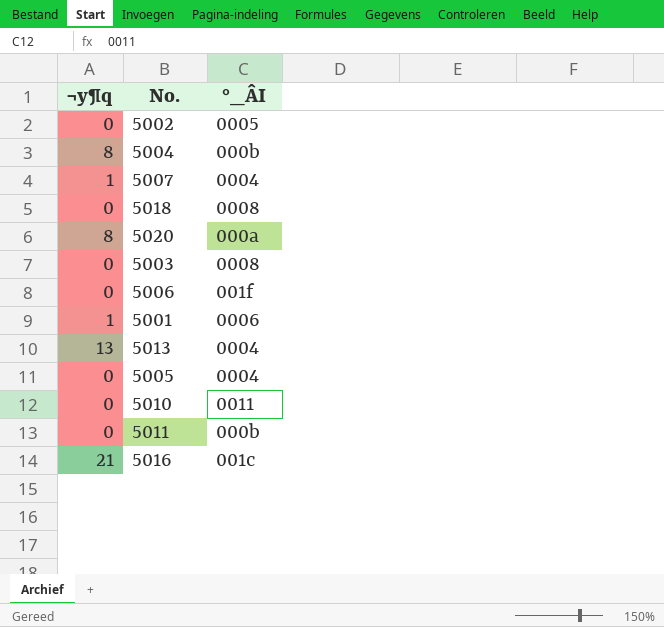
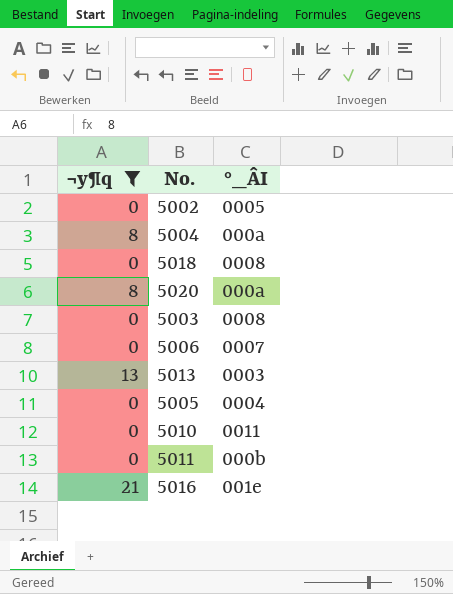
filter: none -> ¬y¶q != 1
5004 | °_ÂI: 000b -> 000a
5006 | °_ÂI: 001f -> 0007
5013 | °_ÂI: 0004 -> 0003
5016 | °_ÂI: 001c -> 001e

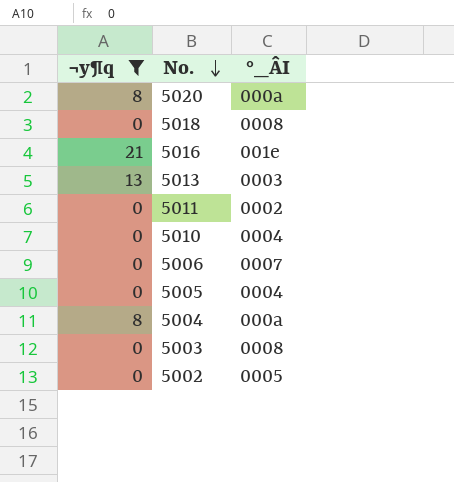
row order: none -> No. descending
5011 | °_ÂI: 000b -> 0002
5010 | °_ÂI: 0011 -> 0004

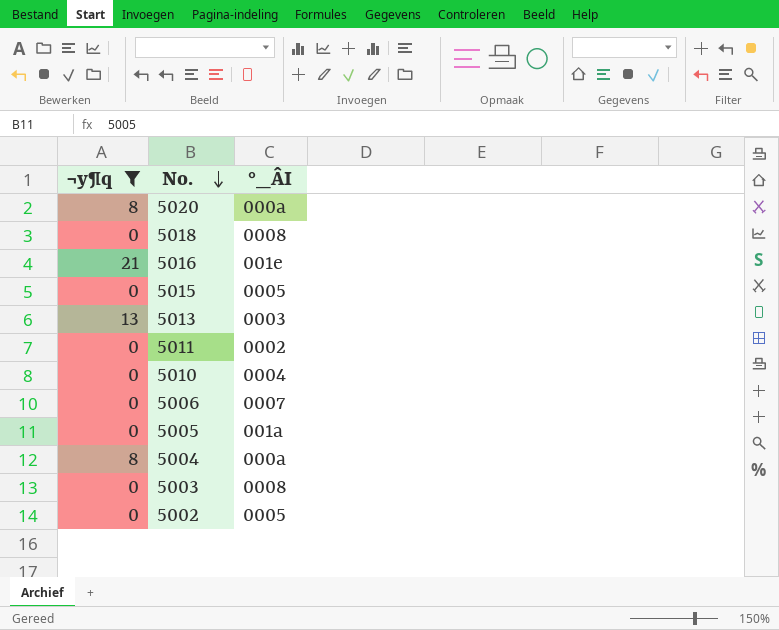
row 5015: none -> 0 | 0005
5005 | °_ÂI: 0004 -> 001a

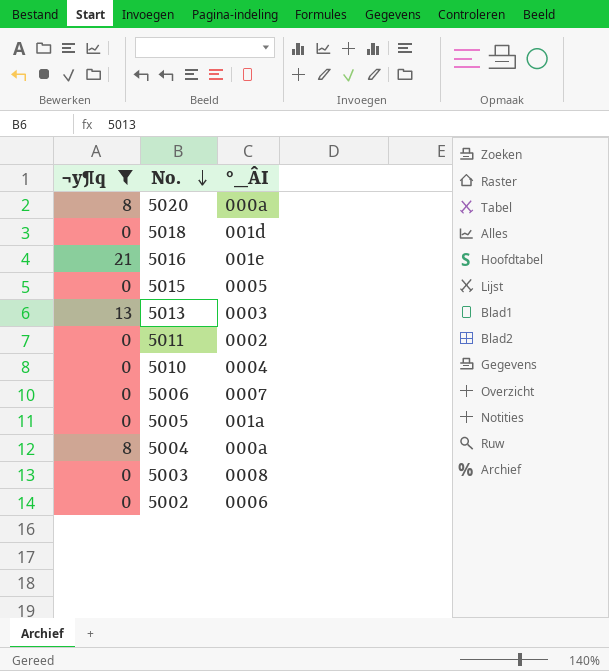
5018 | °_ÂI: 0008 -> 001d
5002 | °_ÂI: 0005 -> 0006

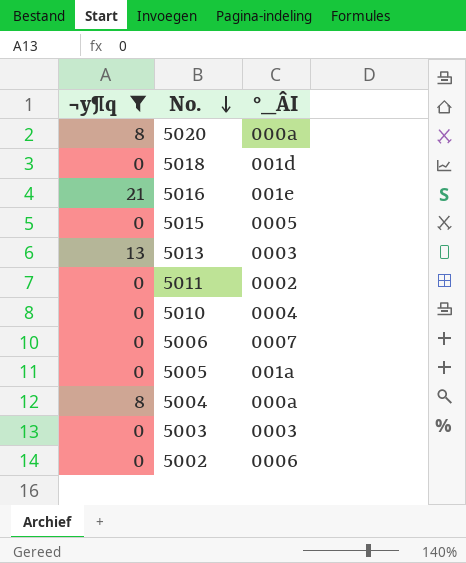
5003 | °_ÂI: 0008 -> 0003

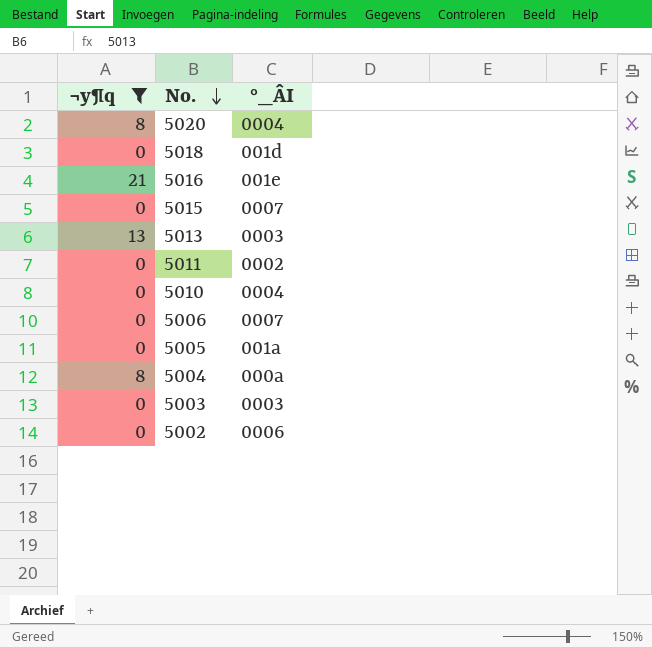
5020 | °_ÂI: 000a -> 0004
5015 | °_ÂI: 0005 -> 0007

